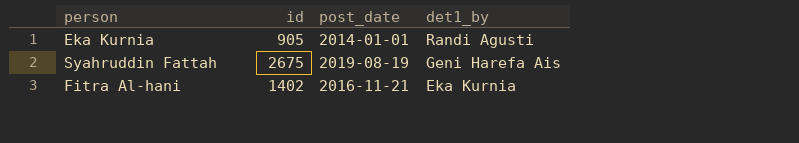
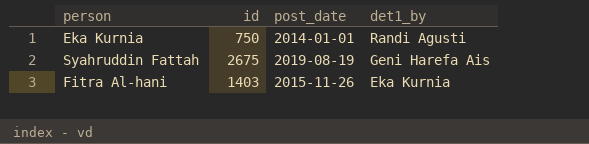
Eka Kurnia | id: 905 -> 750
Fitra Al-hani | id: 1402 -> 1403
Fitra Al-hani | post_date: 2016-11-21 -> 2015-11-26

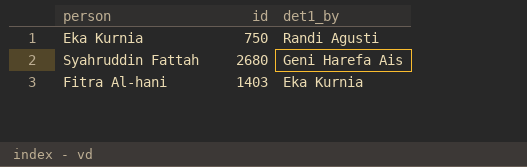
column post_date | position: 3 -> none
Syahruddin Fattah | id: 2675 -> 2680

